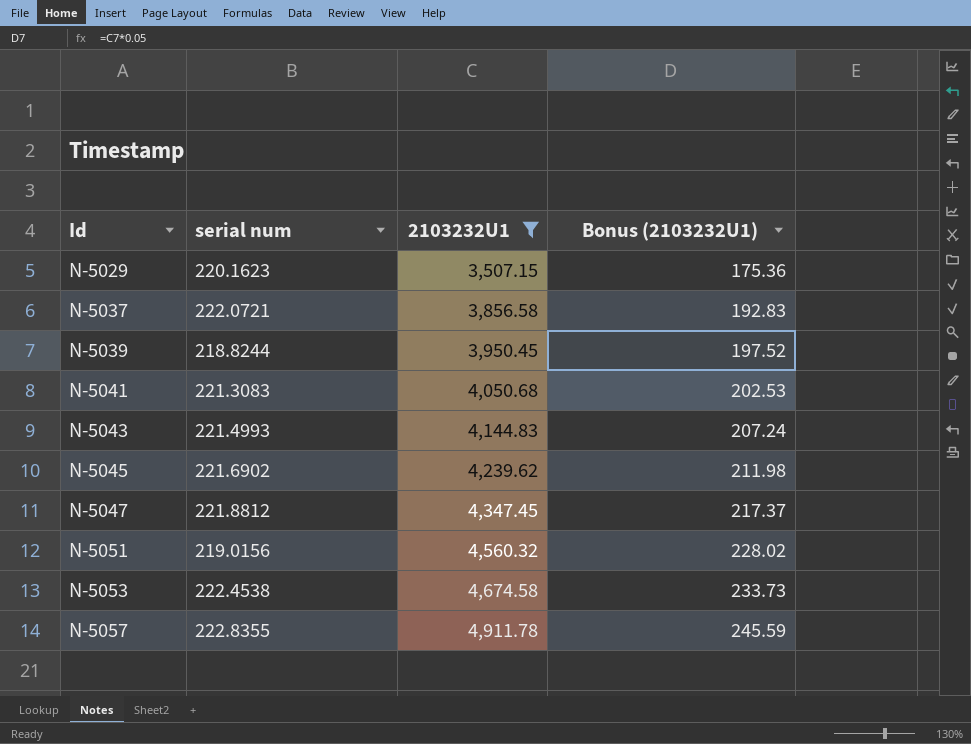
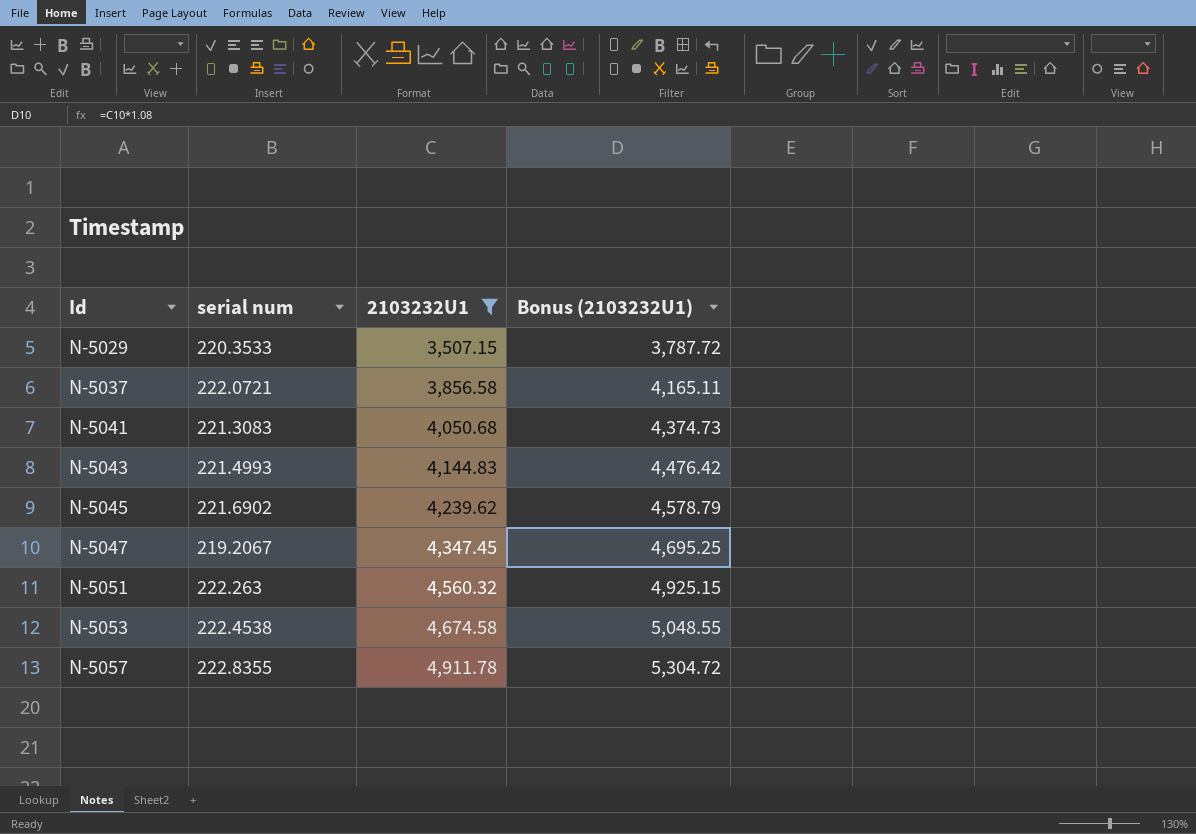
column Bonus (2103232U1) | formula: [2103232U1] * 0.05 -> [2103232U1] * 1.08
row N-5039: 218.8244 | 3,950.45 | 197.52 -> none
N-5029 | serial num: 220.1623 -> 220.3533
N-5047 | serial num: 221.8812 -> 219.2067
N-5051 | serial num: 219.0156 -> 222.263

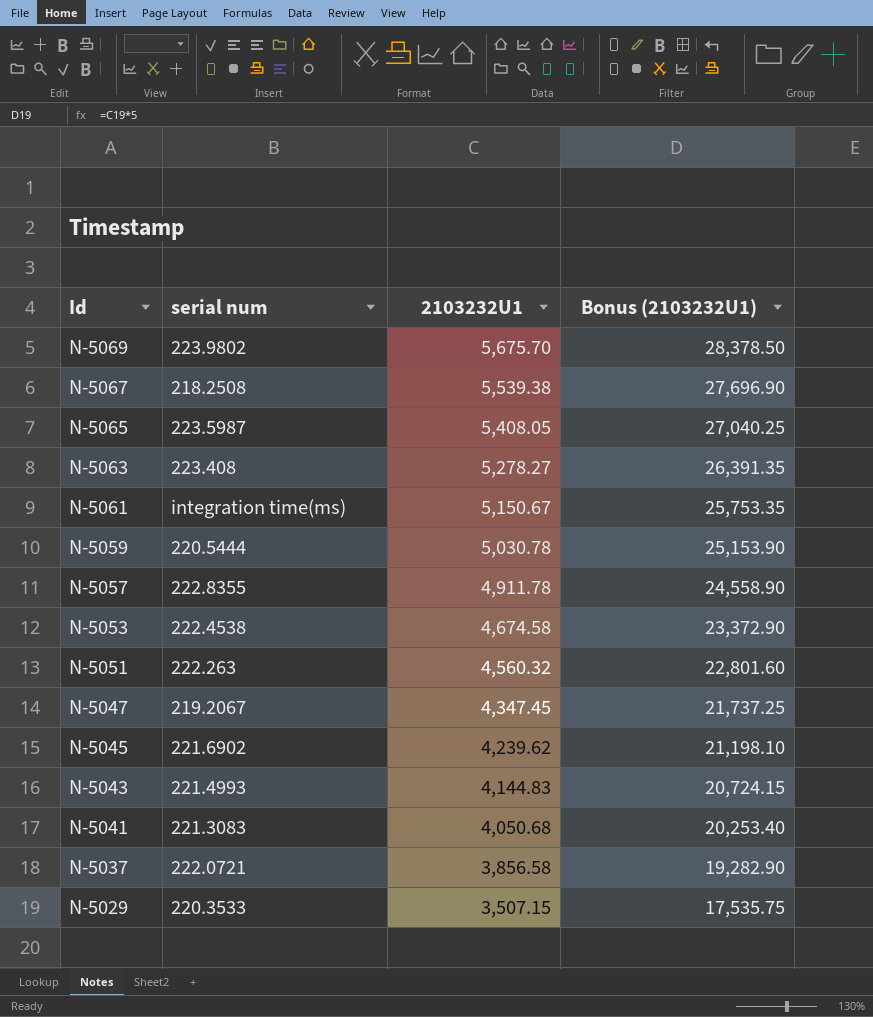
filter: 2103232U1 <= 4,911.78 -> none
row order: Id ascending -> Id descending
column Bonus (2103232U1) | formula: [2103232U1] * 1.08 -> [2103232U1] * 5

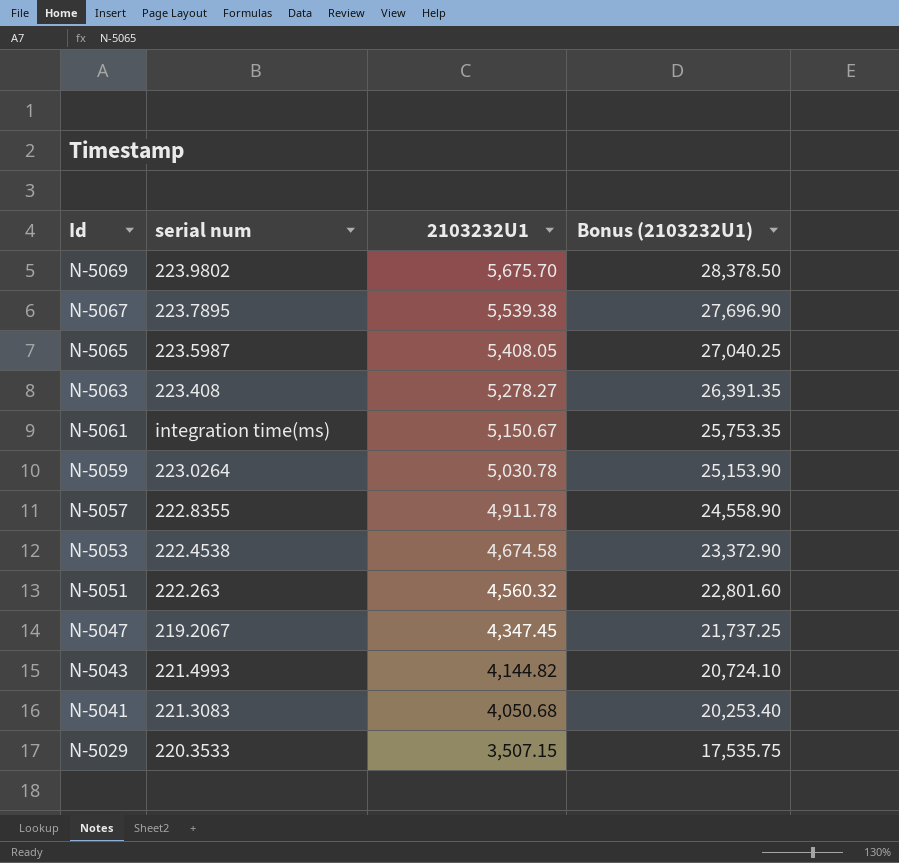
row N-5045: 221.6902 | 4,239.62 | 21,198.10 -> none
row N-5037: 222.0721 | 3,856.58 | 19,282.90 -> none
N-5067 | serial num: 218.2508 -> 223.7895
N-5059 | serial num: 220.5444 -> 223.0264
N-5043 | 2103232U1: 4,144.83 -> 4,144.82
N-5043 | Bonus (2103232U1): 20,724.15 -> 20,724.10

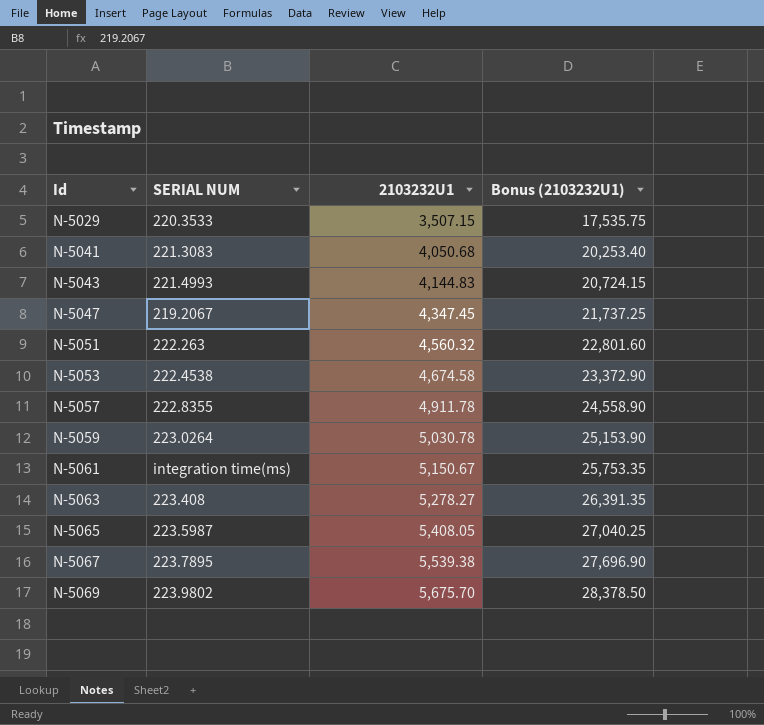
row order: Id descending -> Id ascending
column name: serial num -> SERIAL NUM
N-5043 | 2103232U1: 4,144.82 -> 4,144.83
N-5043 | Bonus (2103232U1): 20,724.10 -> 20,724.15

